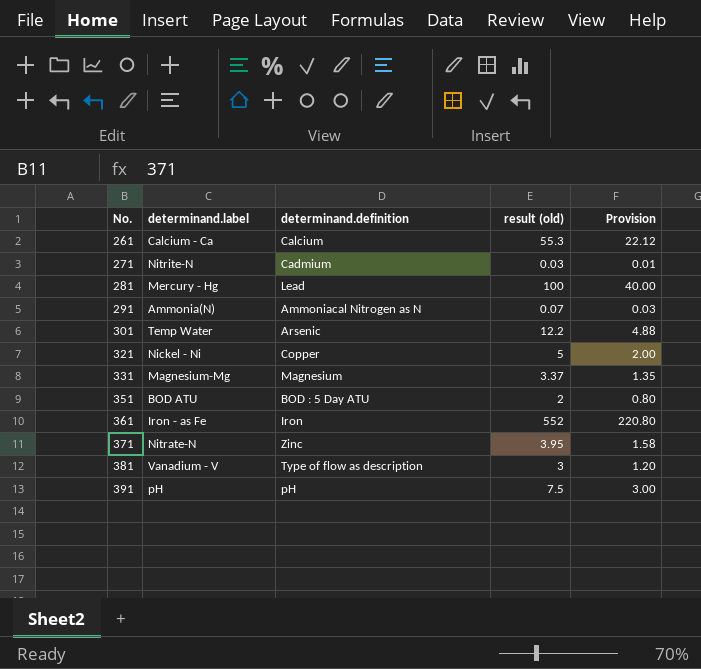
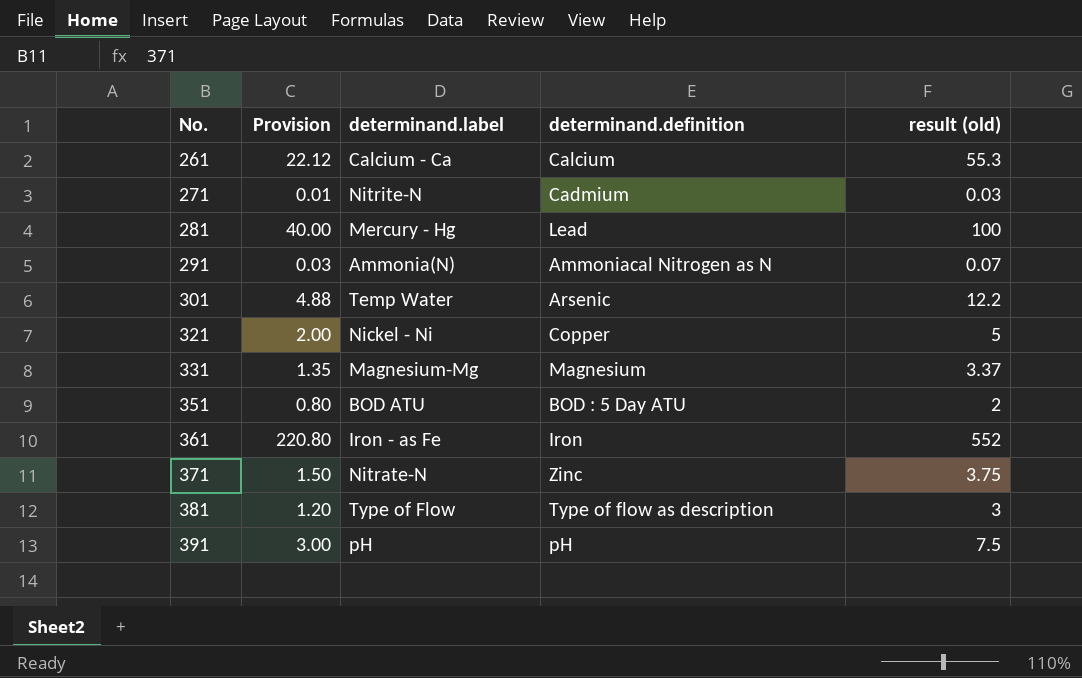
column Provision | position: 5 -> 2
371 | Provision: 1.58 -> 1.50
371 | result (old): 3.95 -> 3.75
381 | determinand.label: Vanadium - V -> Type of Flow

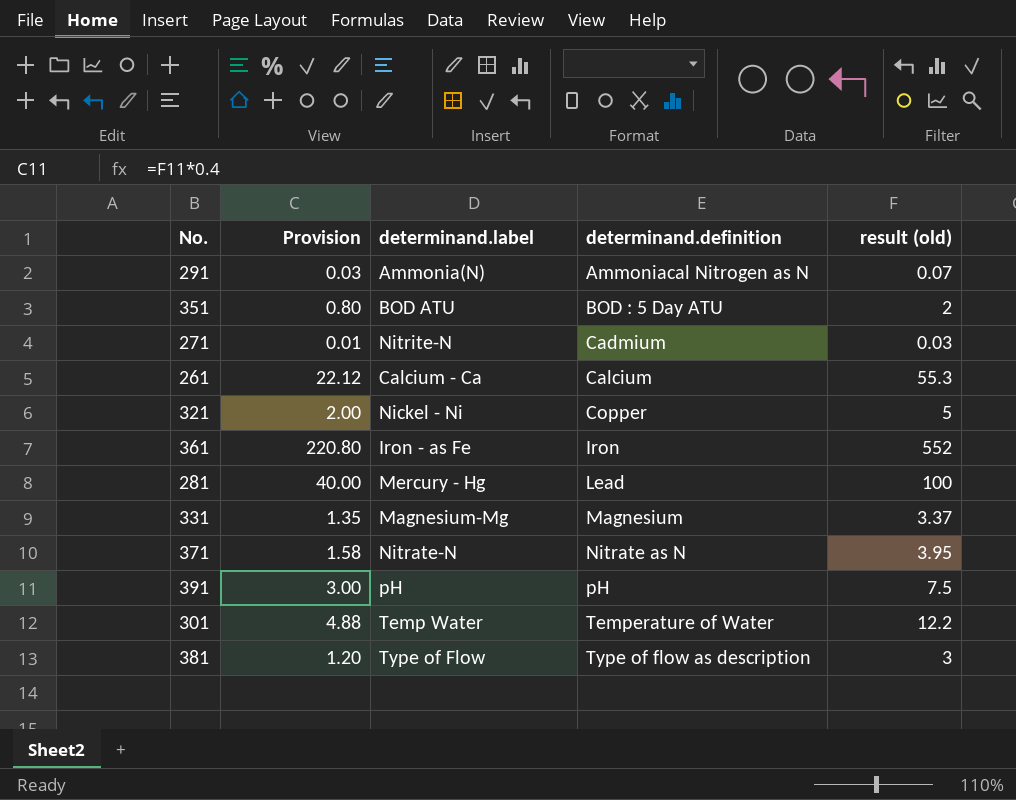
row order: No. ascending -> determinand.definition ascending
371 | Provision: 1.50 -> 1.58
371 | determinand.definition: Zinc -> Nitrate as N
371 | result (old): 3.75 -> 3.95
301 | determinand.definition: Arsenic -> Temperature of Water

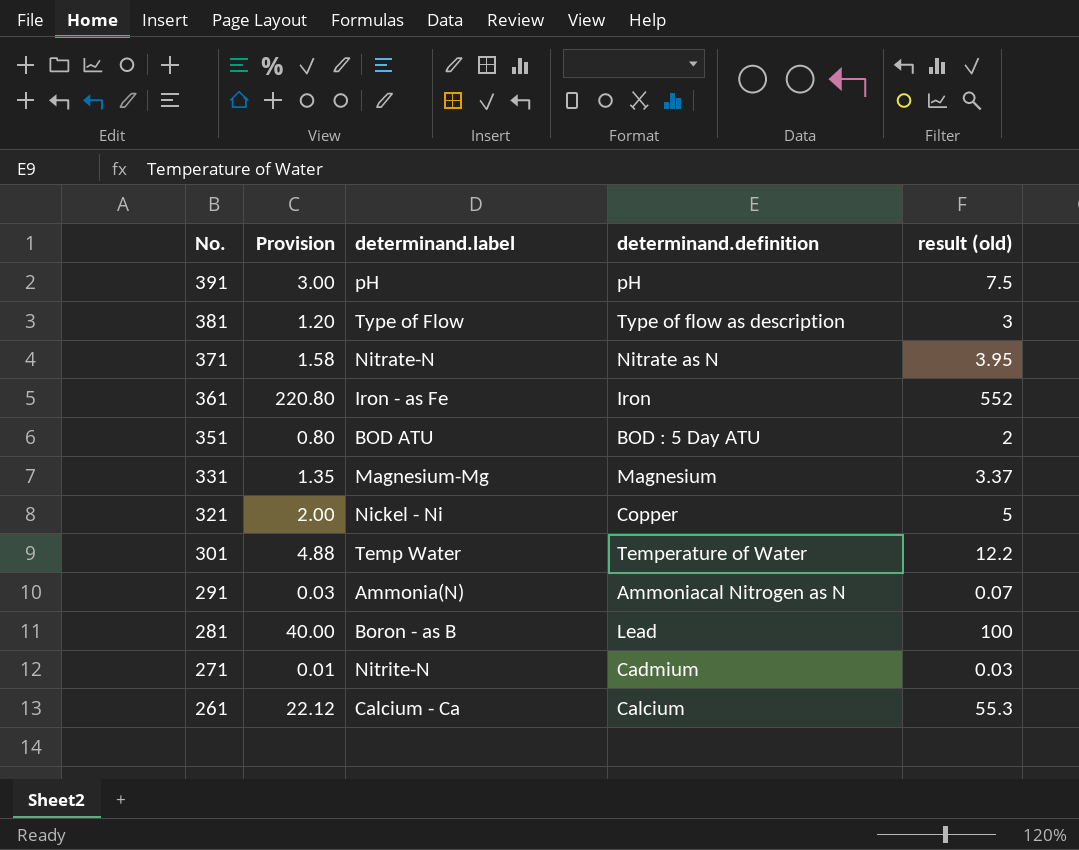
row order: determinand.definition ascending -> No. descending
281 | determinand.label: Mercury - Hg -> Boron - as B

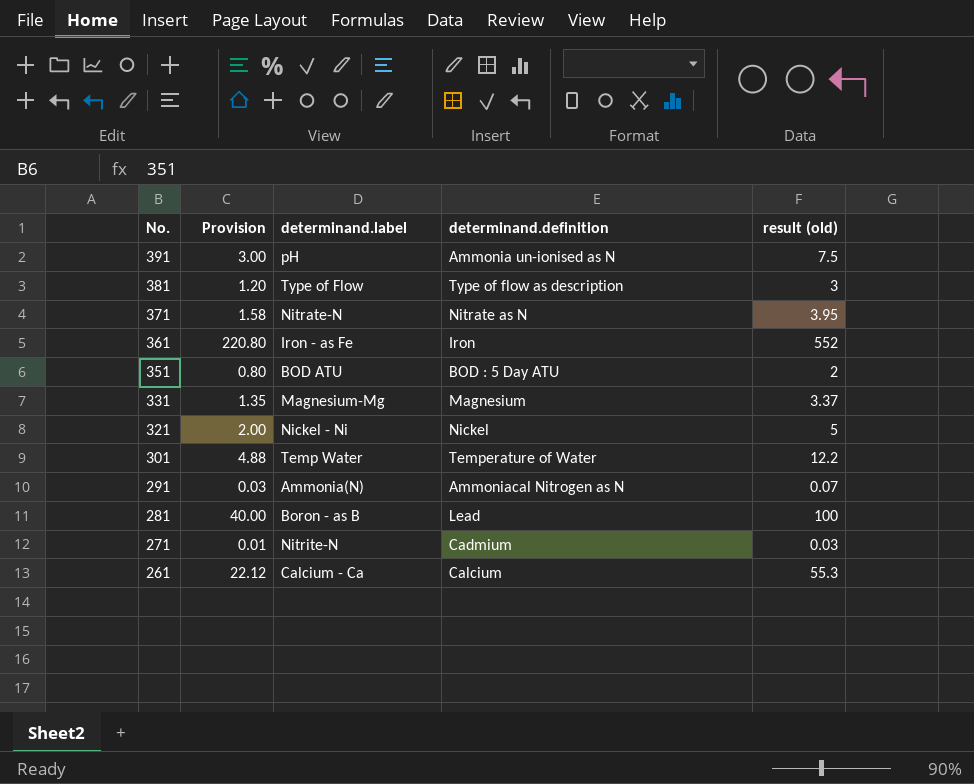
391 | determinand.definition: pH -> Ammonia un-ionised as N
321 | determinand.definition: Copper -> Nickel

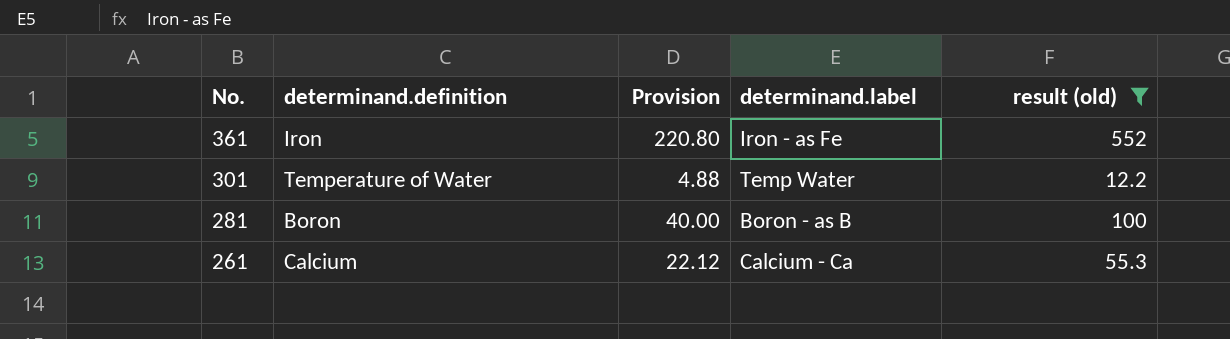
filter: none -> result (old) >= 12.2
column determinand.definition | position: 4 -> 2
281 | determinand.definition: Lead -> Boron

